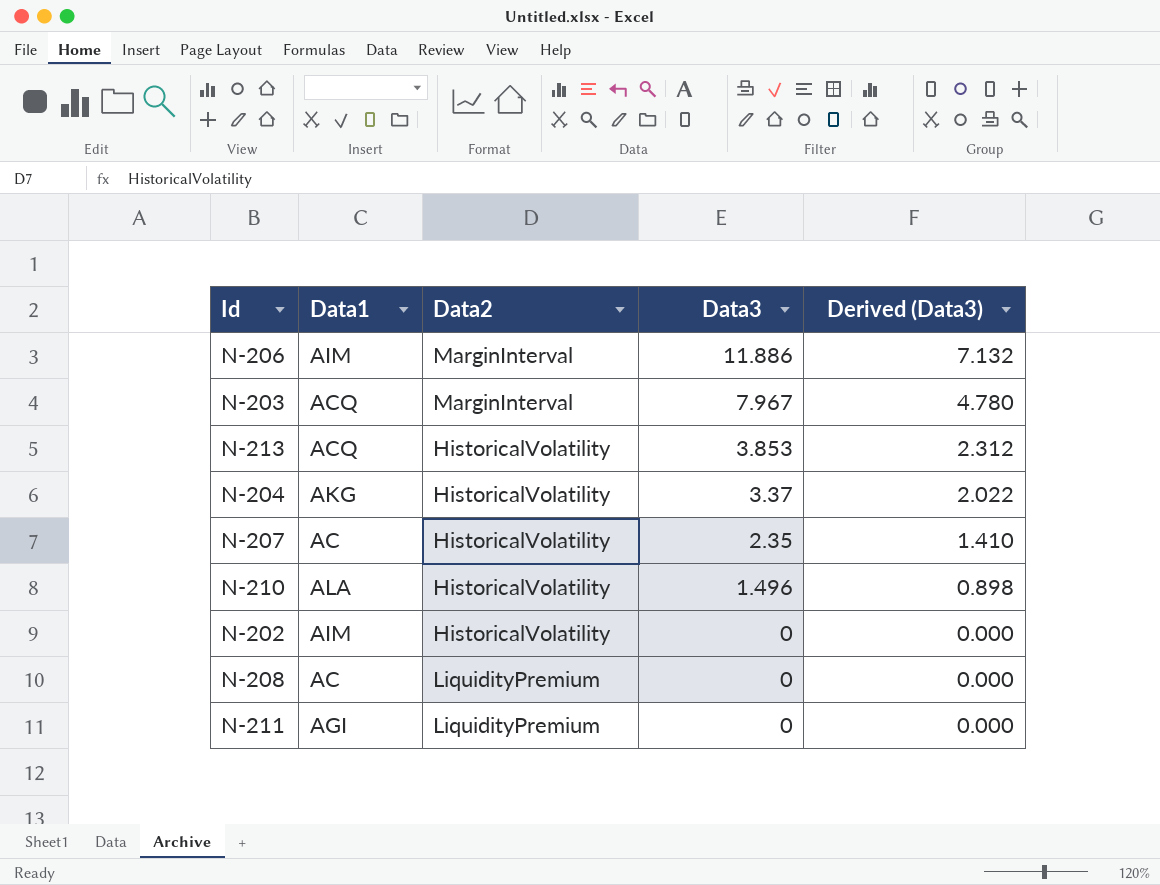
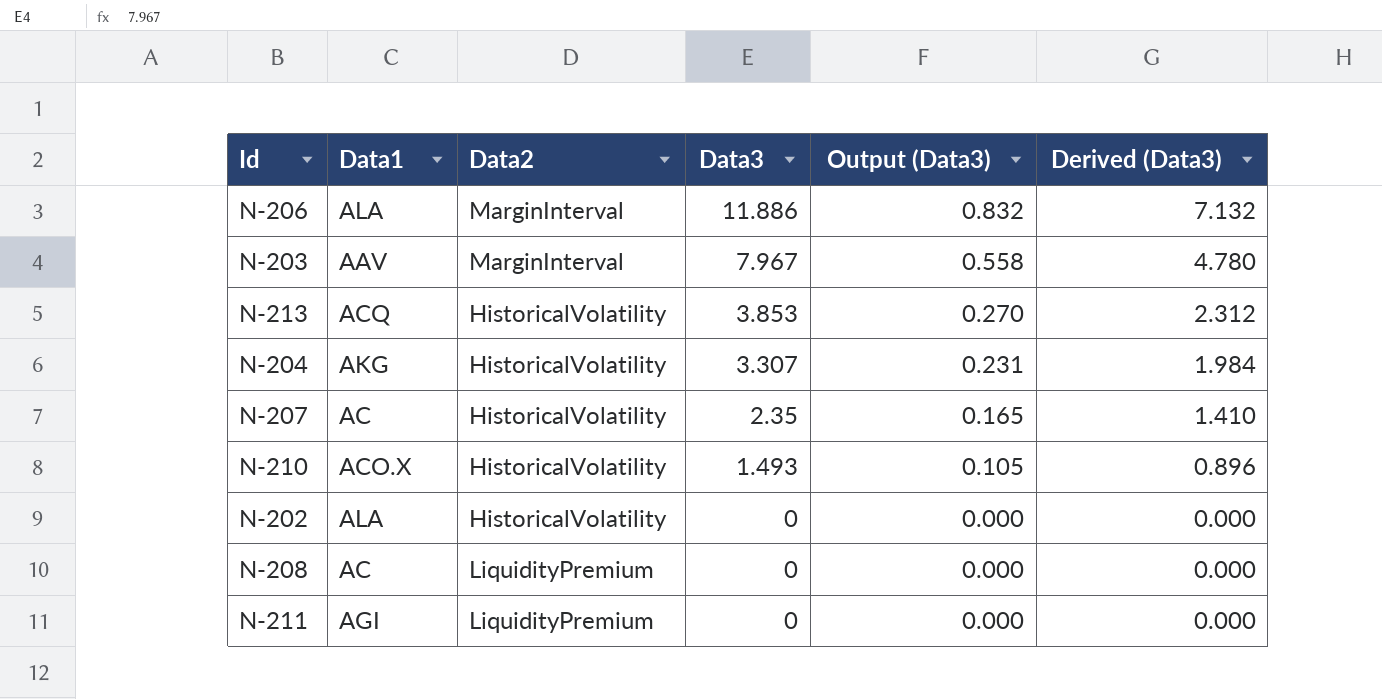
column Output (Data3) | formula: none -> [Data3] * 0.07
N-206 | Data1: AIM -> ALA
N-203 | Data1: ACQ -> AAV
N-204 | Data3: 3.37 -> 3.307
N-204 | Derived (Data3): 2.022 -> 1.984
N-210 | Data1: ALA -> ACO.X
N-210 | Data3: 1.496 -> 1.493
N-210 | Derived (Data3): 0.898 -> 0.896
N-202 | Data1: AIM -> ALA

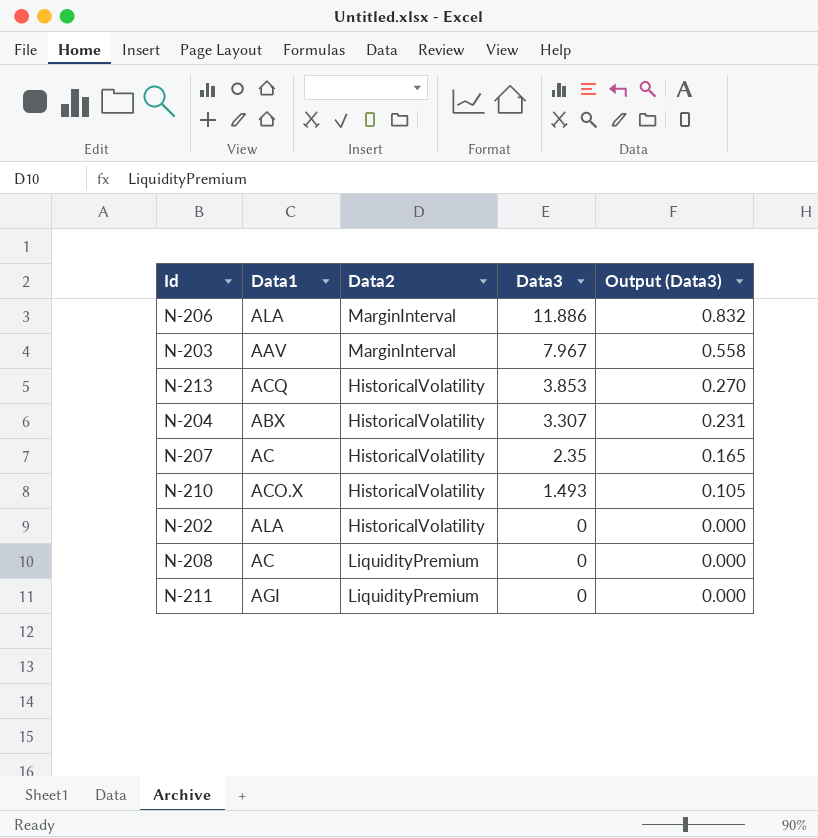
column Derived (Data3) | formula: [Data3] * 0.6 -> none
N-204 | Data1: AKG -> ABX

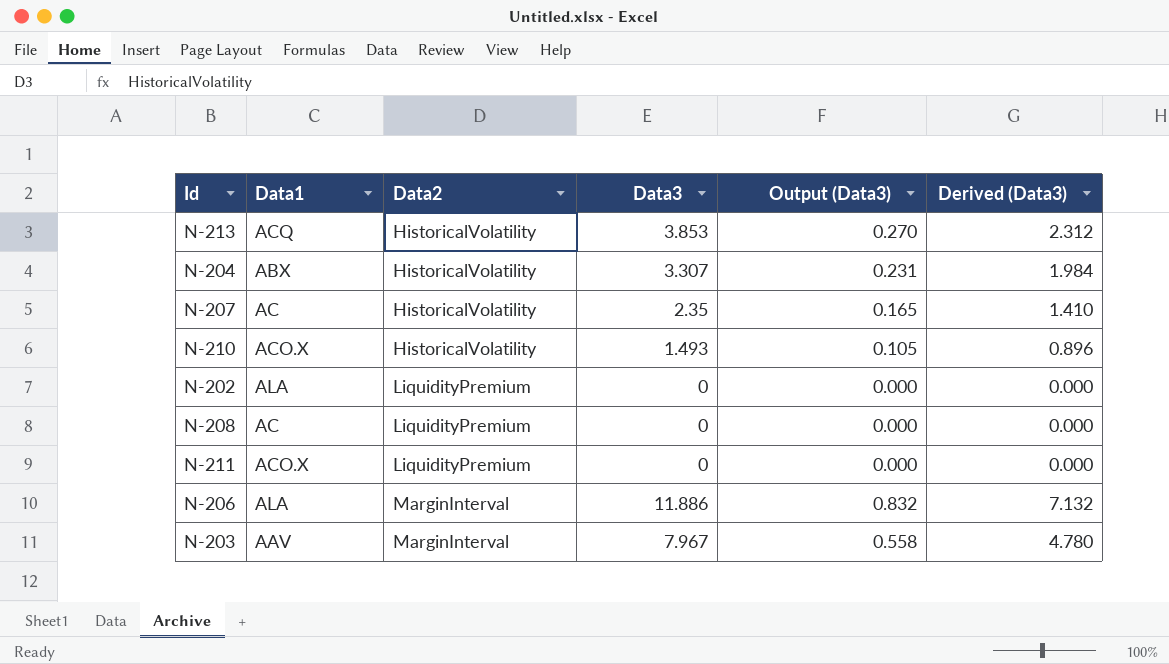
row order: Data3 descending -> Data2 ascending
column Derived (Data3) | formula: none -> [Data3] * 0.6
N-202 | Data2: HistoricalVolatility -> LiquidityPremium
N-211 | Data1: AGI -> ACO.X

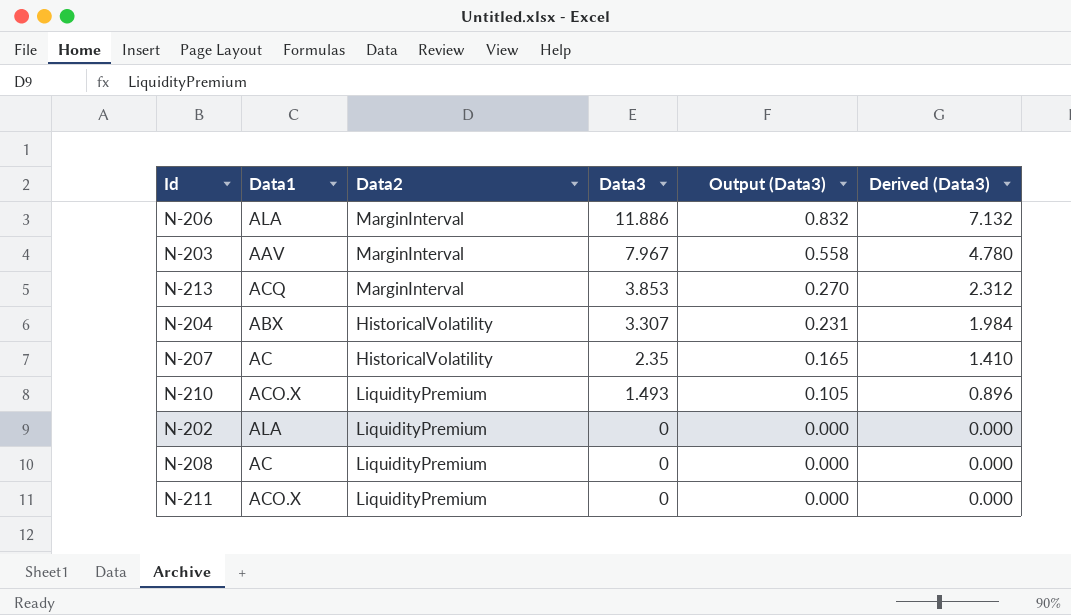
row order: Data2 ascending -> Data3 descending
N-213 | Data2: HistoricalVolatility -> MarginInterval
N-210 | Data2: HistoricalVolatility -> LiquidityPremium

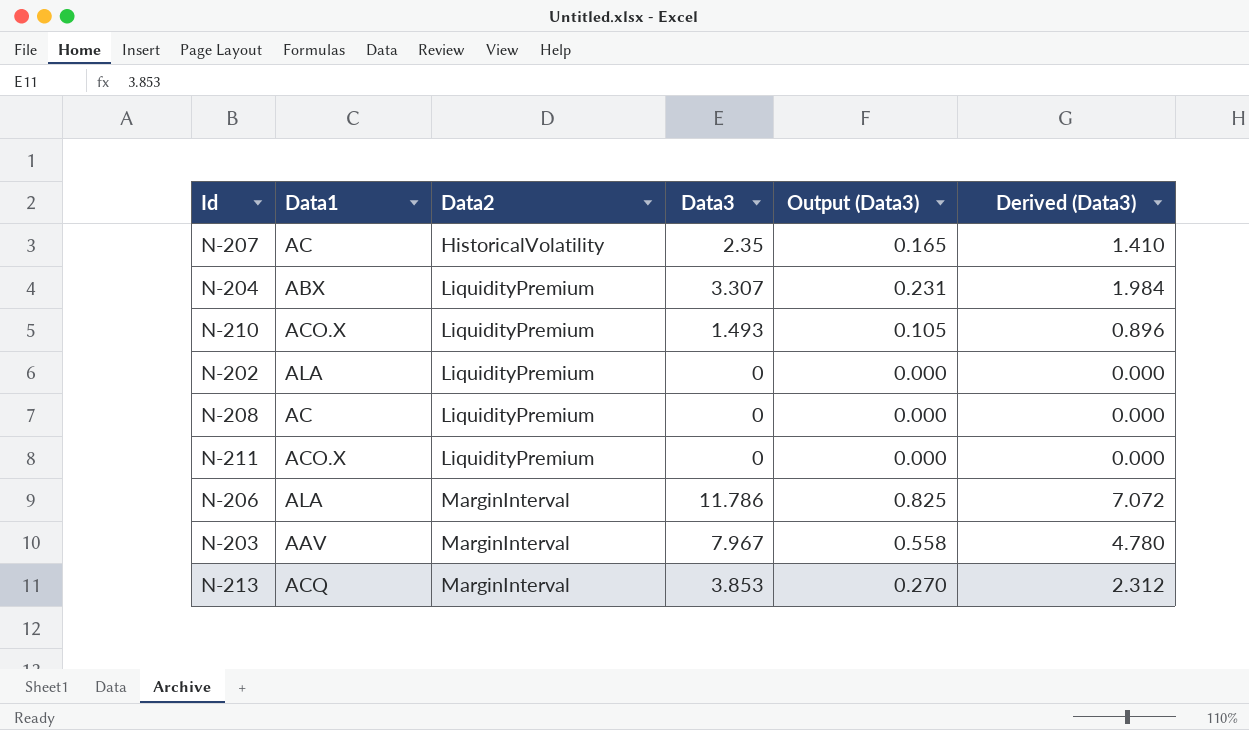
row order: Data3 descending -> Data2 ascending
N-204 | Data2: HistoricalVolatility -> LiquidityPremium
N-206 | Data3: 11.886 -> 11.786
N-206 | Output (Data3): 0.832 -> 0.825
N-206 | Derived (Data3): 7.132 -> 7.072

